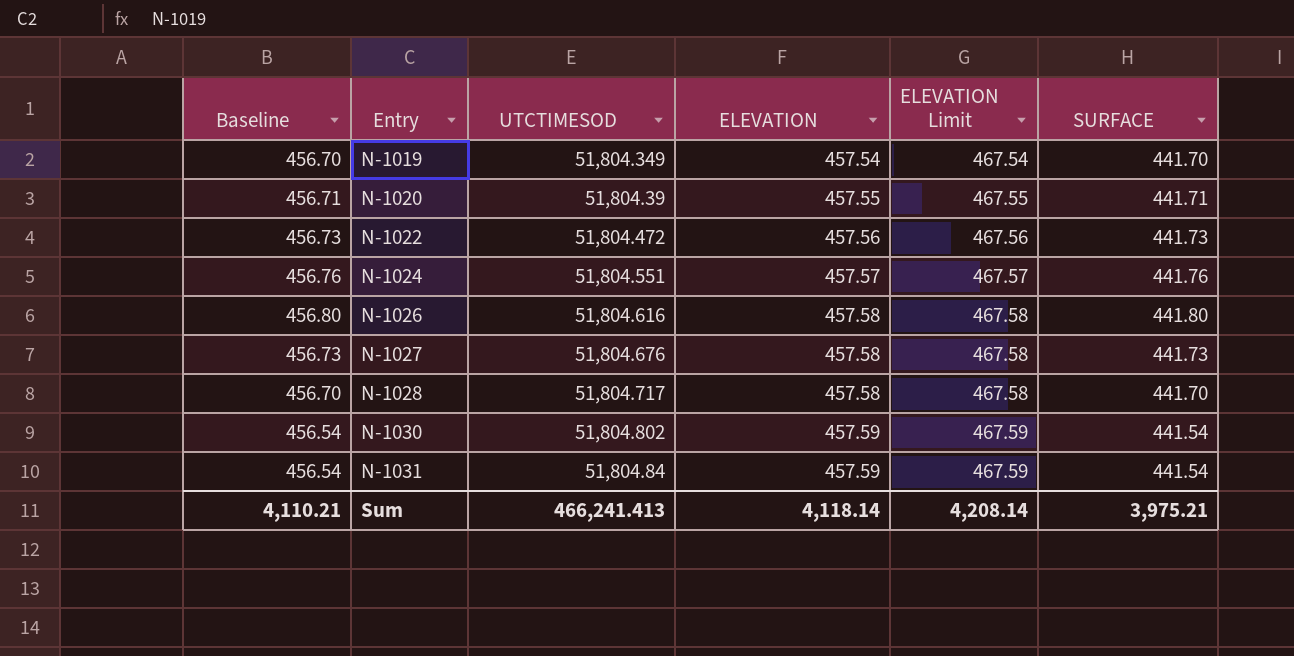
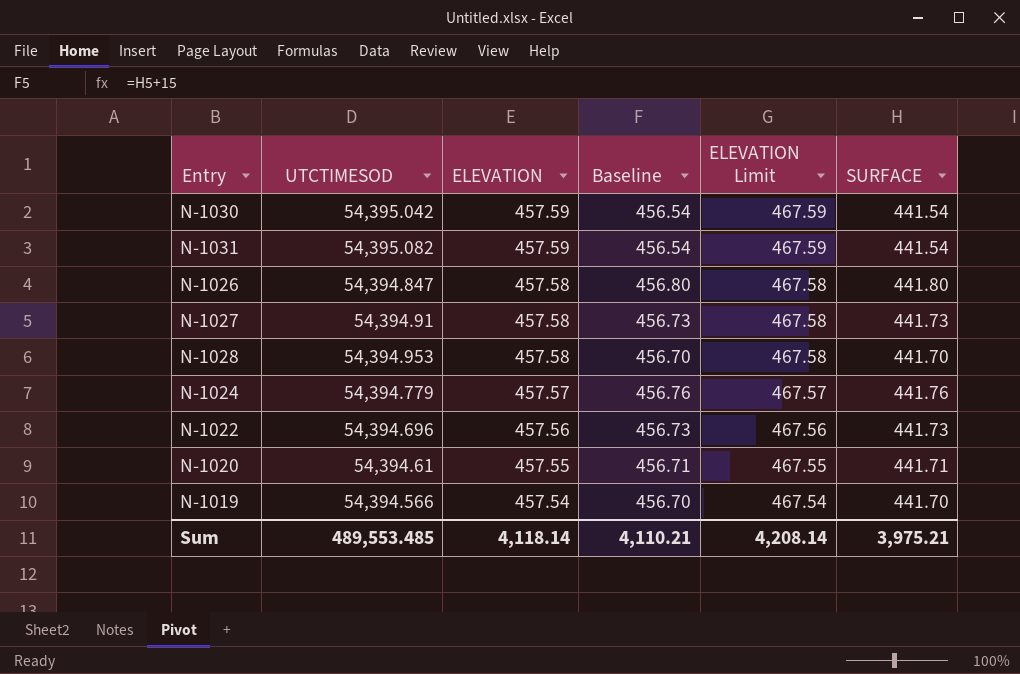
row order: Entry ascending -> ELEVATION descending
column Baseline | position: 1 -> 4
N-1030 | UTCTIMESOD: 51,804.802 -> 54,395.042
N-1031 | UTCTIMESOD: 51,804.84 -> 54,395.082
N-1026 | UTCTIMESOD: 51,804.616 -> 54,394.847
N-1027 | UTCTIMESOD: 51,804.676 -> 54,394.91
N-1028 | UTCTIMESOD: 51,804.717 -> 54,394.953
N-1024 | UTCTIMESOD: 51,804.551 -> 54,394.779
N-1022 | UTCTIMESOD: 51,804.472 -> 54,394.696
N-1020 | UTCTIMESOD: 51,804.39 -> 54,394.61
N-1019 | UTCTIMESOD: 51,804.349 -> 54,394.566
Sum | UTCTIMESOD: 466,241.413 -> 489,553.485

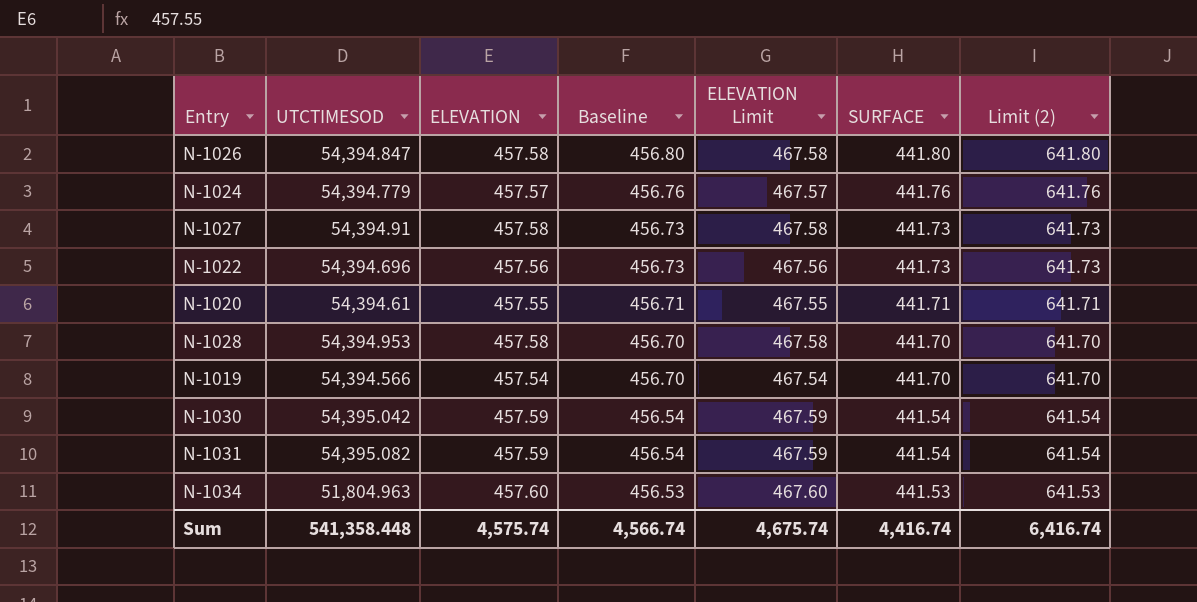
row order: ELEVATION descending -> Baseline descending
column Limit (2) | formula: none -> [SURFACE] + 200
row N-1034: none -> 51,804.963 | 457.60 | 456.53 | 467.60 | 441.53 | 641.53
Sum | UTCTIMESOD: 489,553.485 -> 541,358.448
Sum | ELEVATION: 4,118.14 -> 4,575.74
Sum | Baseline: 4,110.21 -> 4,566.74
Sum | ELEVATION Limit: 4,208.14 -> 4,675.74
Sum | SURFACE: 3,975.21 -> 4,416.74

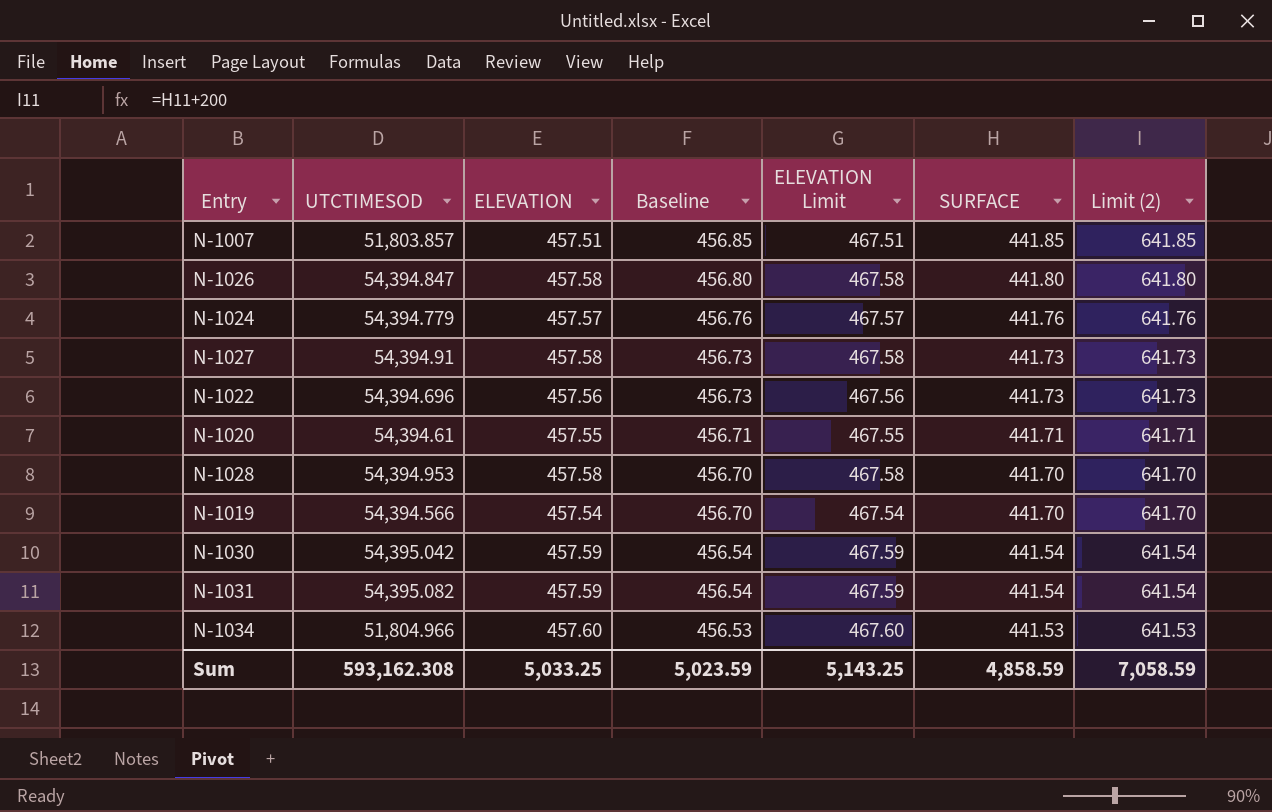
row N-1007: none -> 51,803.857 | 457.51 | 456.85 | 467.51 | 441.85 | 641.85
N-1034 | UTCTIMESOD: 51,804.963 -> 51,804.966
Sum | UTCTIMESOD: 541,358.448 -> 593,162.308
Sum | ELEVATION: 4,575.74 -> 5,033.25
Sum | Baseline: 4,566.74 -> 5,023.59
Sum | ELEVATION Limit: 4,675.74 -> 5,143.25
Sum | SURFACE: 4,416.74 -> 4,858.59
Sum | Limit (2): 6,416.74 -> 7,058.59

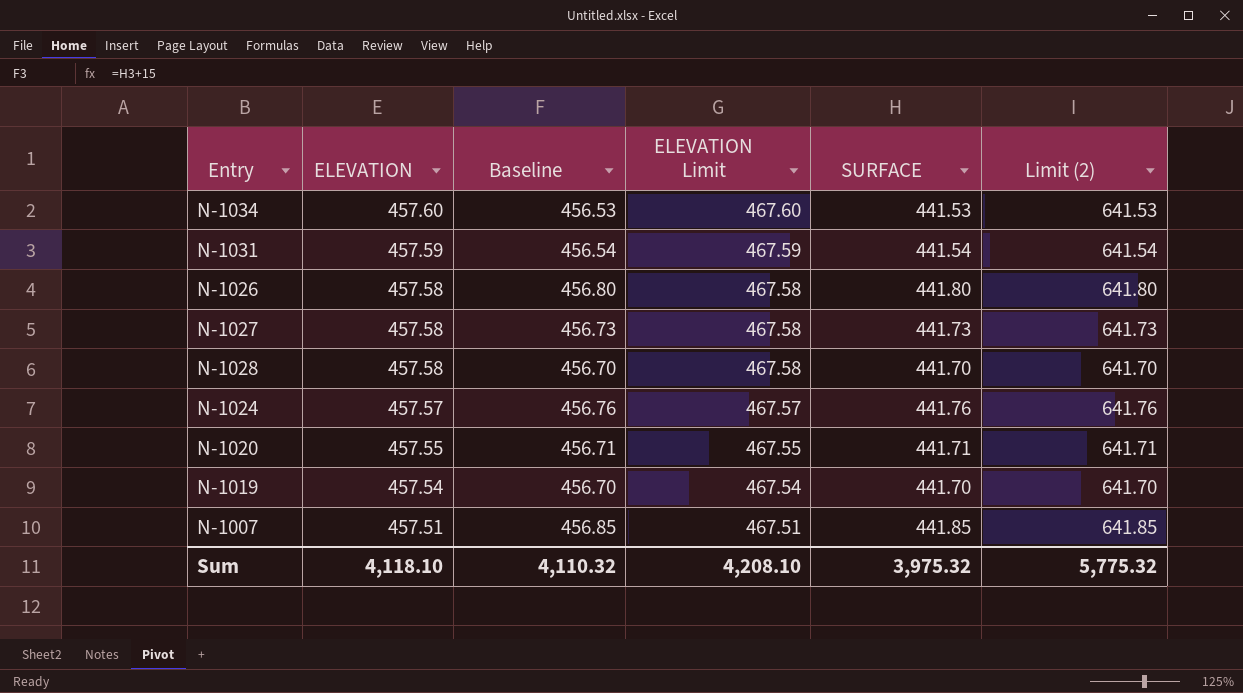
row order: Baseline descending -> ELEVATION descending
column UTCTIMESOD | position: 2 -> none
row N-1022: 54,394.696 | 457.56 | 456.73 | 467.56 | 441.73 | 641.73 -> none
row N-1030: 54,395.042 | 457.59 | 456.54 | 467.59 | 441.54 | 641.54 -> none
Sum | ELEVATION: 5,033.25 -> 4,118.10
Sum | Baseline: 5,023.59 -> 4,110.32
Sum | ELEVATION Limit: 5,143.25 -> 4,208.10
Sum | SURFACE: 4,858.59 -> 3,975.32
Sum | Limit (2): 7,058.59 -> 5,775.32

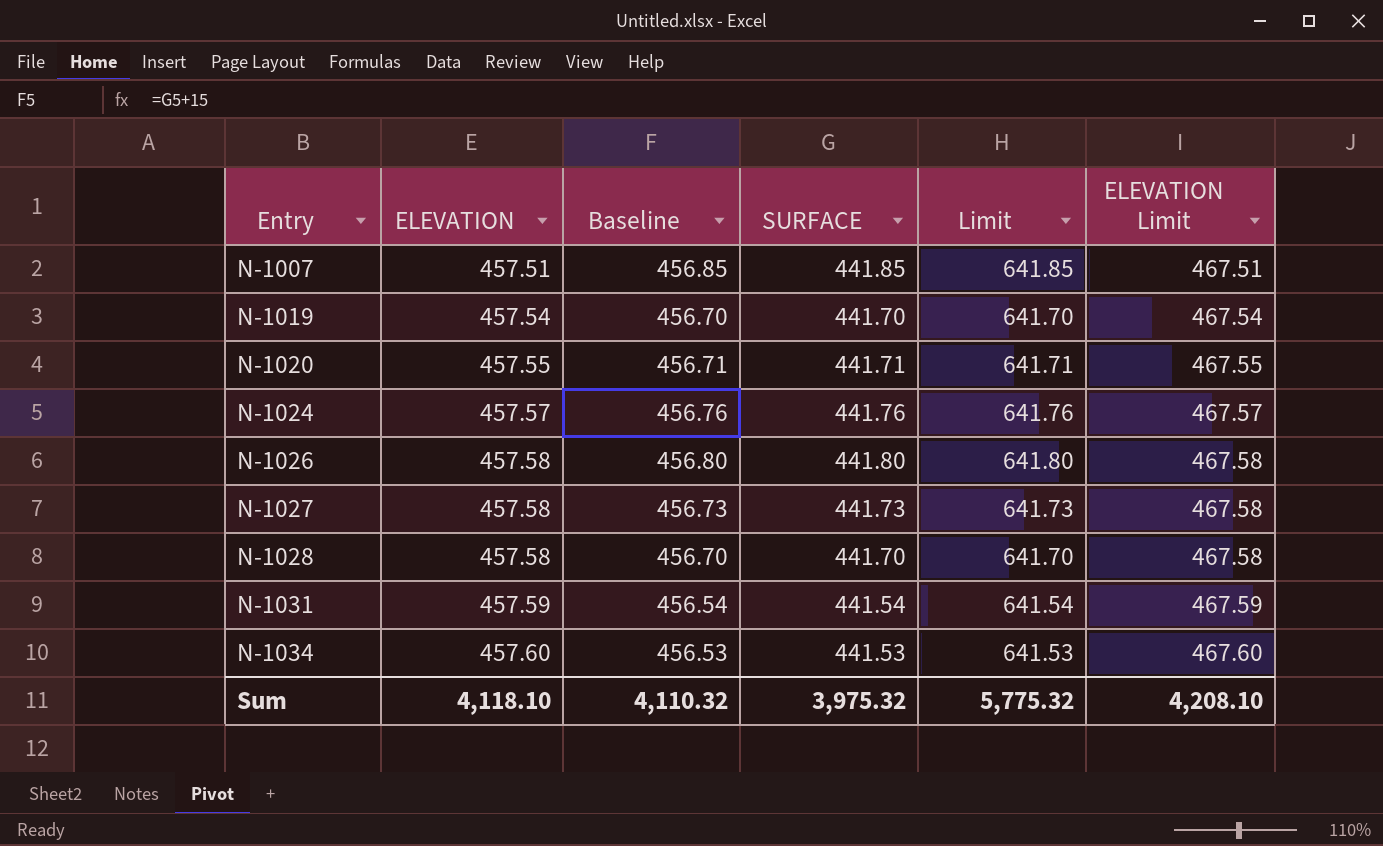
row order: ELEVATION descending -> Entry ascending
column name: Limit (2) -> Limit
column ELEVATION Limit | position: 4 -> 6

